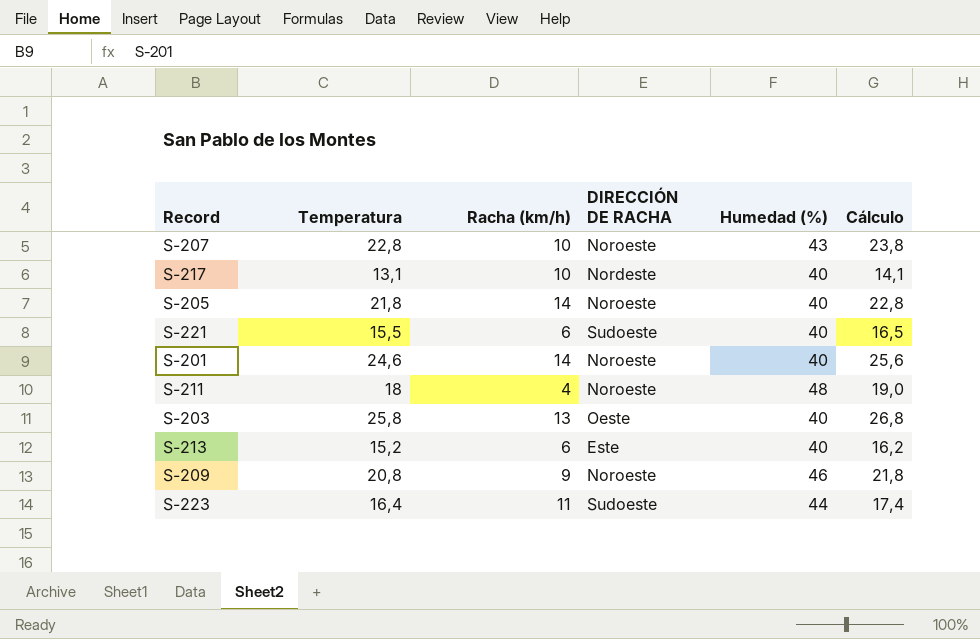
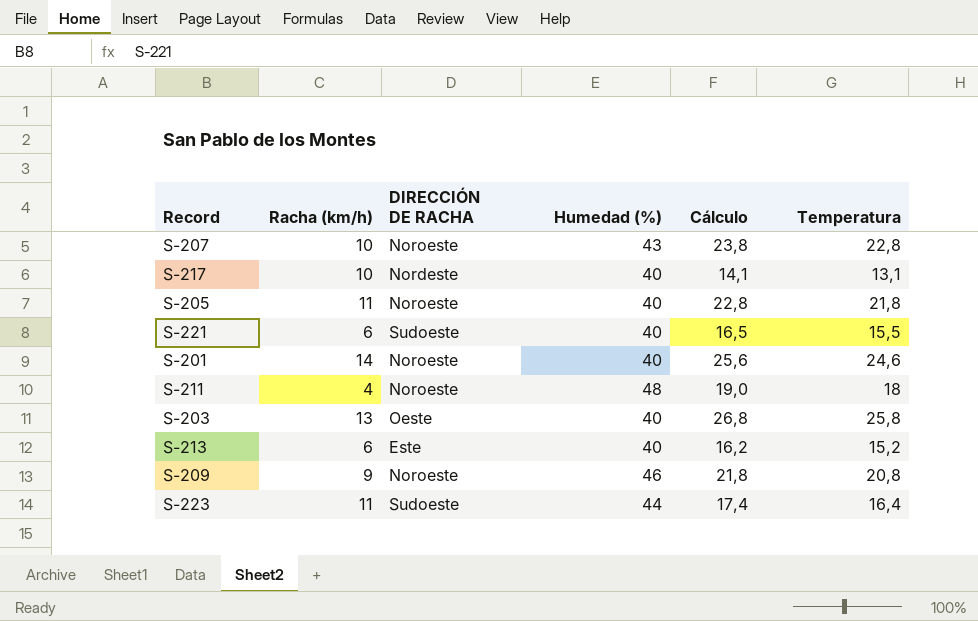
column Temperatura | position: 2 -> 6
S-205 | Racha (km/h): 14 -> 11

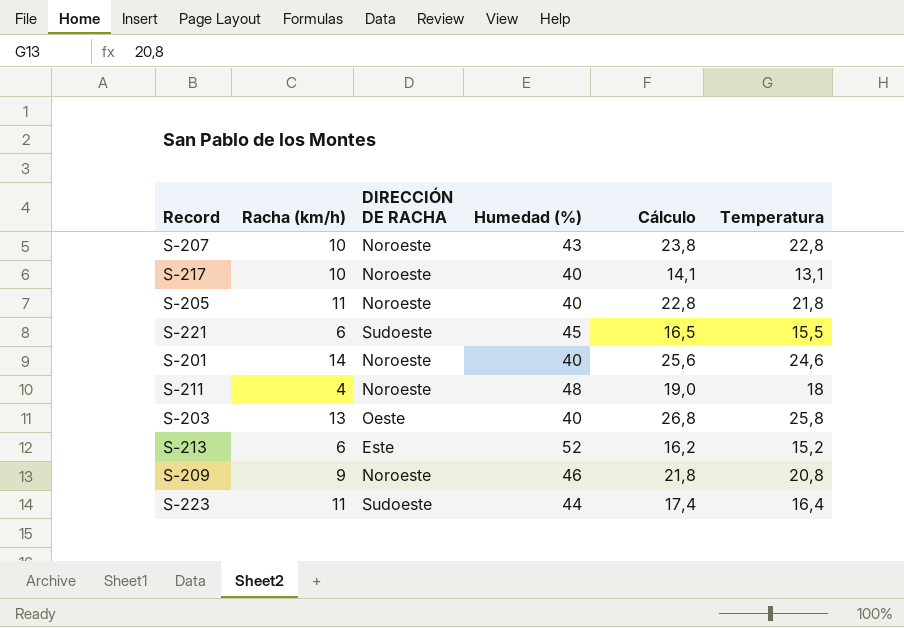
S-217 | DIRECCIÓN DE RACHA: Nordeste -> Noroeste
S-221 | Humedad (%): 40 -> 45
S-213 | Humedad (%): 40 -> 52

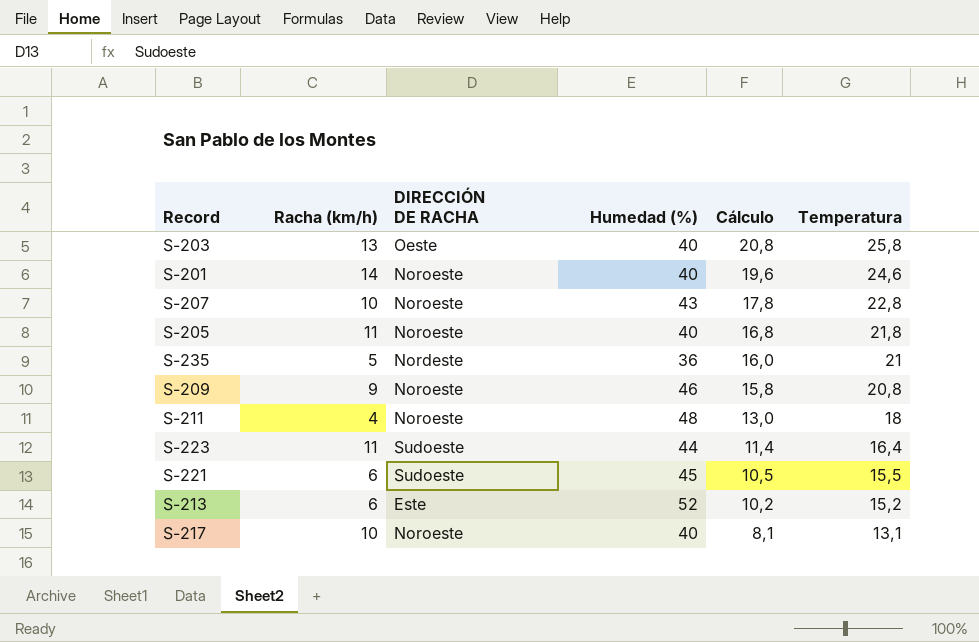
row order: none -> Cálculo descending
column Cálculo | formula: [Temperatura] + 1 -> [Temperatura] - 5
row S-235: none -> 5 | Nordeste | 36 | 16,0 | 21

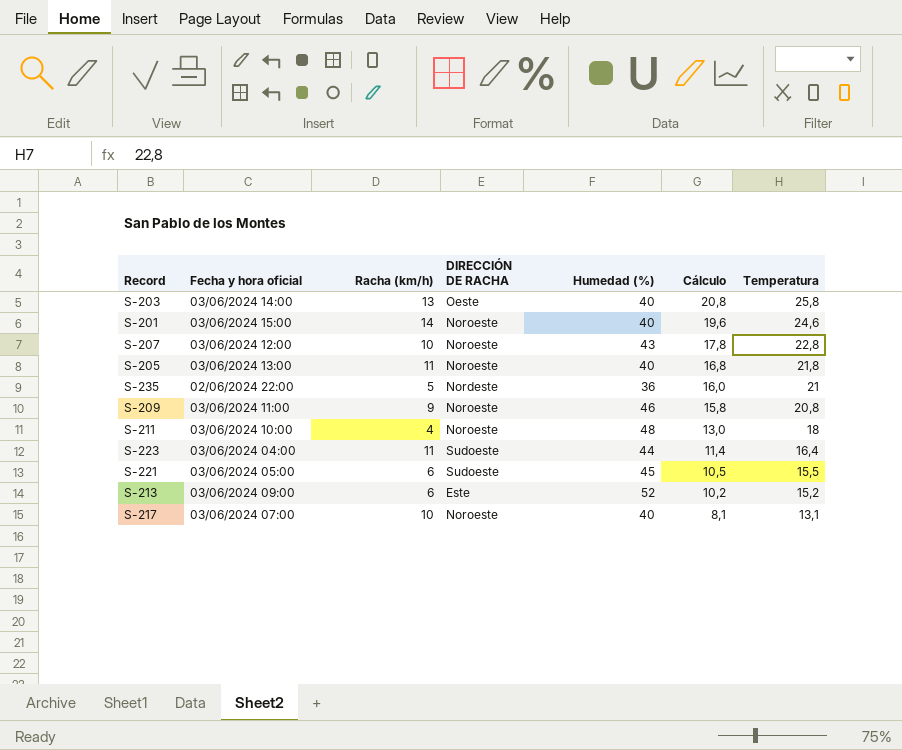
column Fecha y hora oficial | position: none -> 2

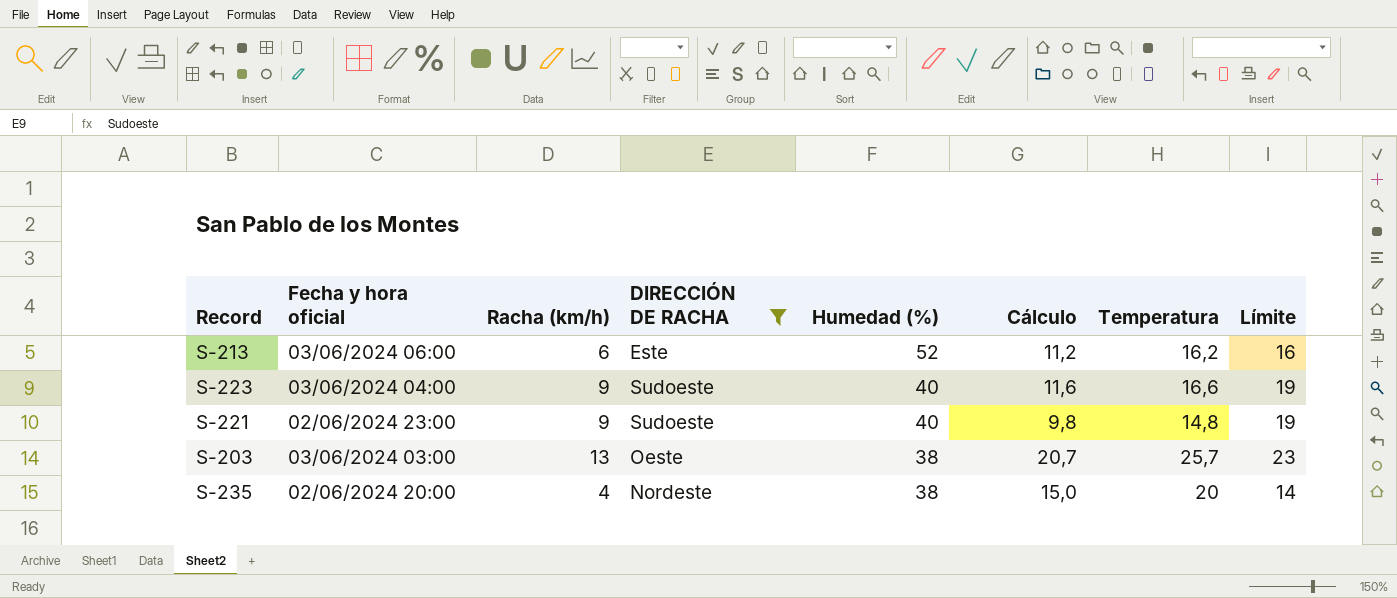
filter: none -> DIRECCIÓN DE RACHA != Noroeste
row order: Cálculo descending -> Humedad (%) descending
column Límite | formula: none -> [Racha (km/h)] + 10
S-213 | Fecha y hora oficial: 03/06/2024 09:00 -> 03/06/2024 06:00
S-213 | Cálculo: 10,2 -> 11,2
S-213 | Temperatura: 15,2 -> 16,2
S-223 | Racha (km/h): 11 -> 9
S-223 | Humedad (%): 44 -> 40
S-223 | Cálculo: 11,4 -> 11,6
S-223 | Temperatura: 16,4 -> 16,6
S-221 | Fecha y hora oficial: 03/06/2024 05:00 -> 02/06/2024 23:00
S-221 | Racha (km/h): 6 -> 9
S-221 | Humedad (%): 45 -> 40
S-221 | Cálculo: 10,5 -> 9,8
S-221 | Temperatura: 15,5 -> 14,8
S-203 | Fecha y hora oficial: 03/06/2024 14:00 -> 03/06/2024 03:00
S-203 | Humedad (%): 40 -> 38
S-203 | Cálculo: 20,8 -> 20,7
S-203 | Temperatura: 25,8 -> 25,7
S-235 | Fecha y hora oficial: 02/06/2024 22:00 -> 02/06/2024 20:00
S-235 | Racha (km/h): 5 -> 4
S-235 | Humedad (%): 36 -> 38
S-235 | Cálculo: 16,0 -> 15,0
S-235 | Temperatura: 21 -> 20

